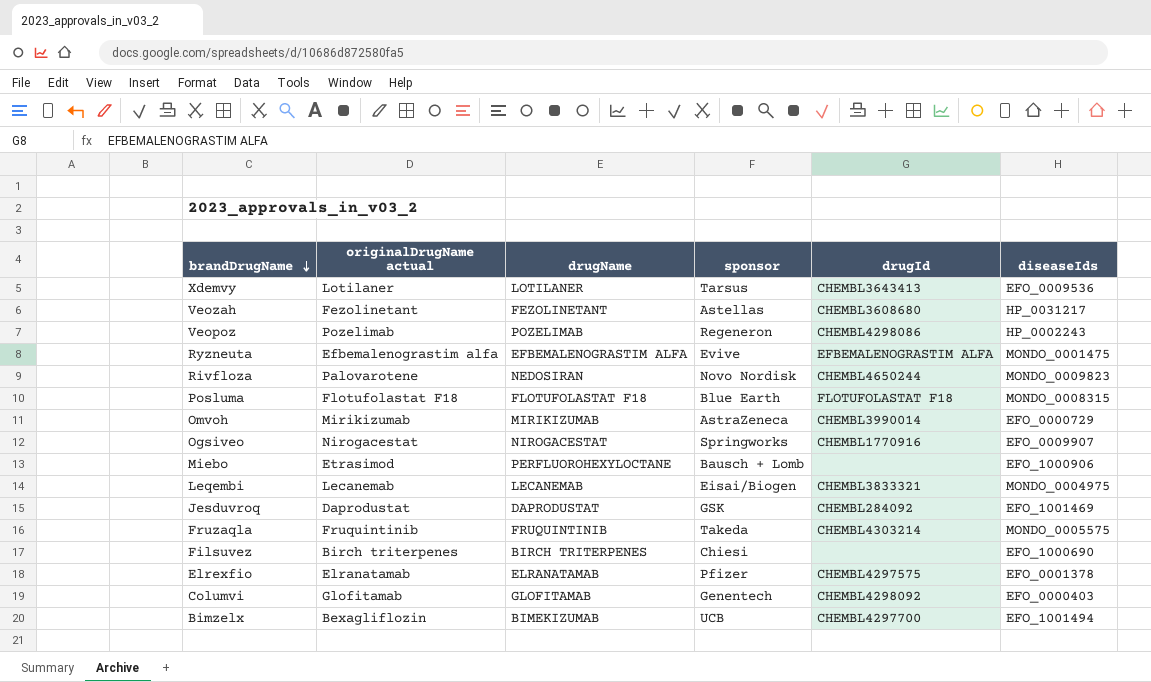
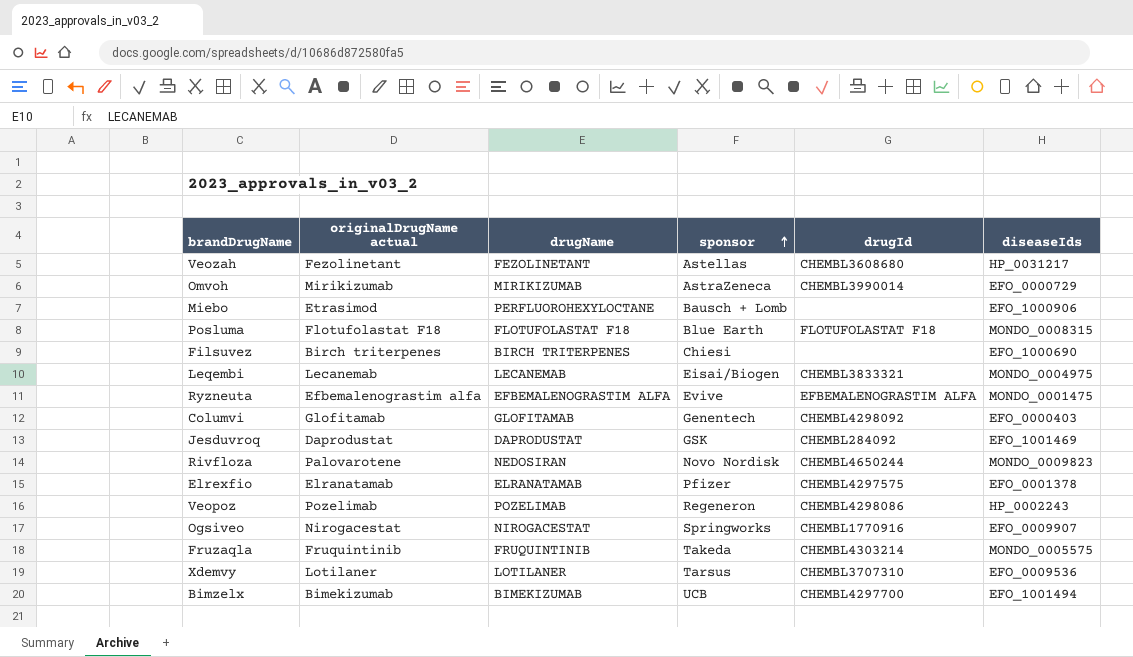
row order: brandDrugName descending -> sponsor ascending
Xdemvy | drugId: CHEMBL3643413 -> CHEMBL3707310
Bimzelx | originalDrugName actual: Bexagliflozin -> Bimekizumab

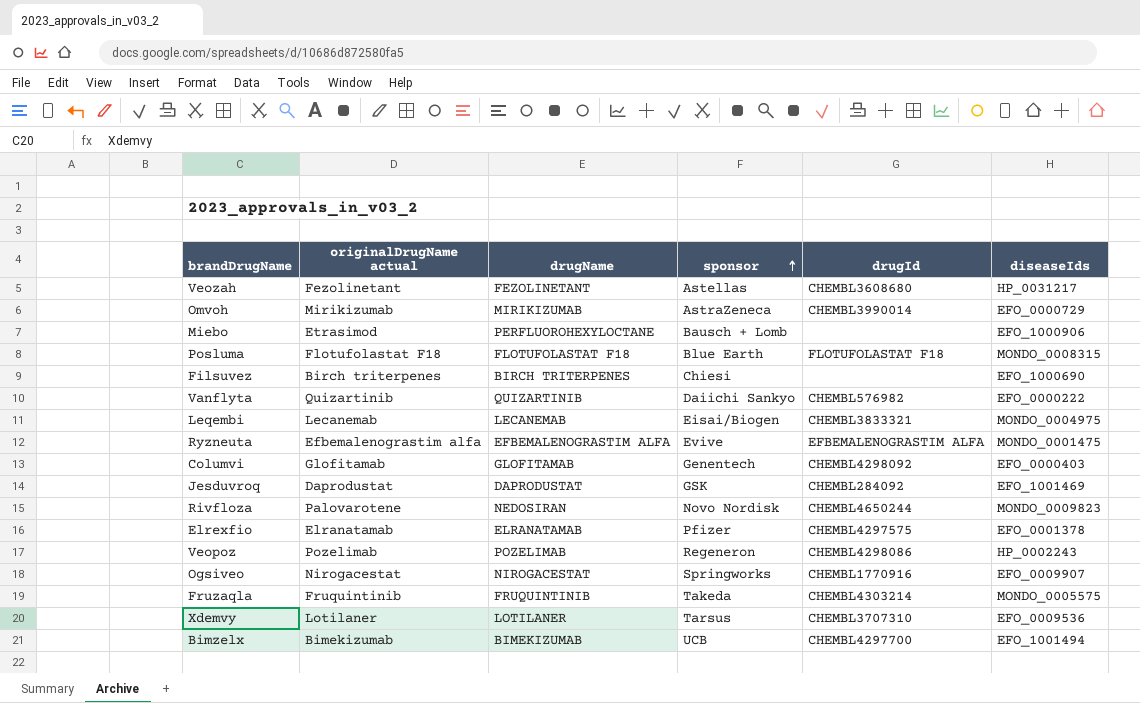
row Vanflyta: none -> Quizartinib | QUIZARTINIB | Daiichi Sankyo | CHEMBL576982 | EFO_0000222

